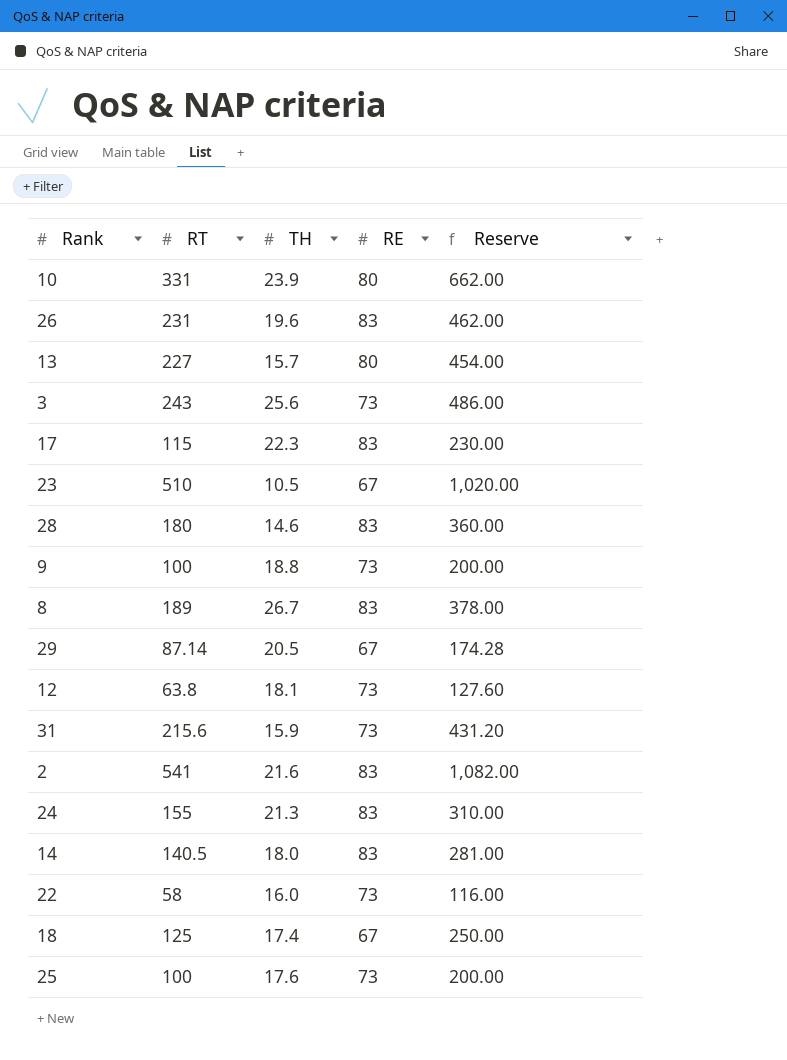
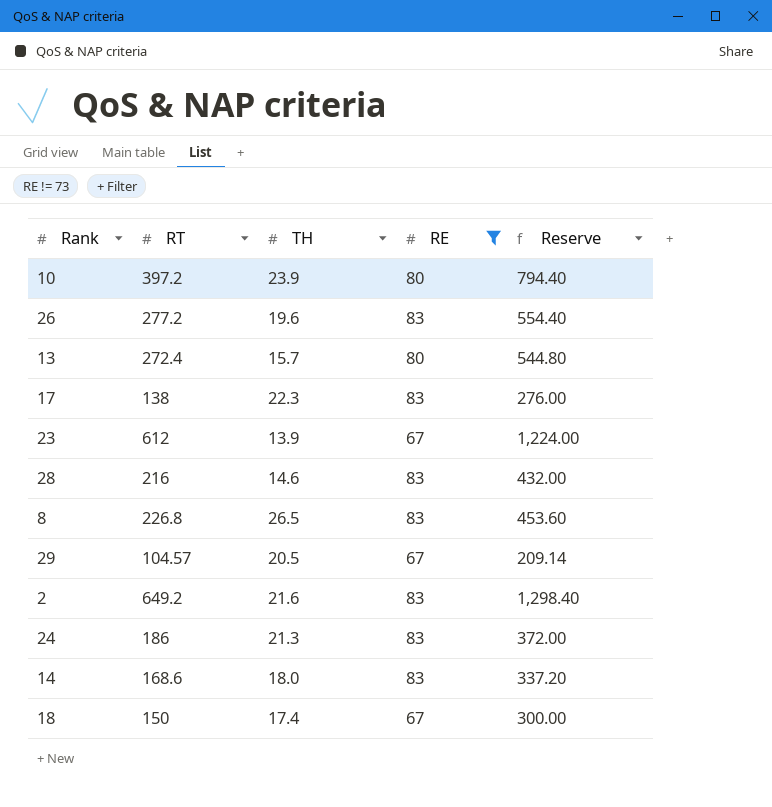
filter: none -> RE != 73
10 | RT: 331 -> 397.2
10 | Reserve: 662.00 -> 794.40
26 | RT: 231 -> 277.2
26 | Reserve: 462.00 -> 554.40
13 | RT: 227 -> 272.4
13 | Reserve: 454.00 -> 544.80
17 | RT: 115 -> 138
17 | Reserve: 230.00 -> 276.00
23 | RT: 510 -> 612
23 | TH: 10.5 -> 13.9
23 | Reserve: 1,020.00 -> 1,224.00
28 | RT: 180 -> 216
28 | Reserve: 360.00 -> 432.00
8 | RT: 189 -> 226.8
8 | TH: 26.7 -> 26.5
8 | Reserve: 378.00 -> 453.60
29 | RT: 87.14 -> 104.57
29 | Reserve: 174.28 -> 209.14
2 | RT: 541 -> 649.2
2 | Reserve: 1,082.00 -> 1,298.40
24 | RT: 155 -> 186
24 | Reserve: 310.00 -> 372.00
14 | RT: 140.5 -> 168.6
14 | Reserve: 281.00 -> 337.20
18 | RT: 125 -> 150
18 | Reserve: 250.00 -> 300.00

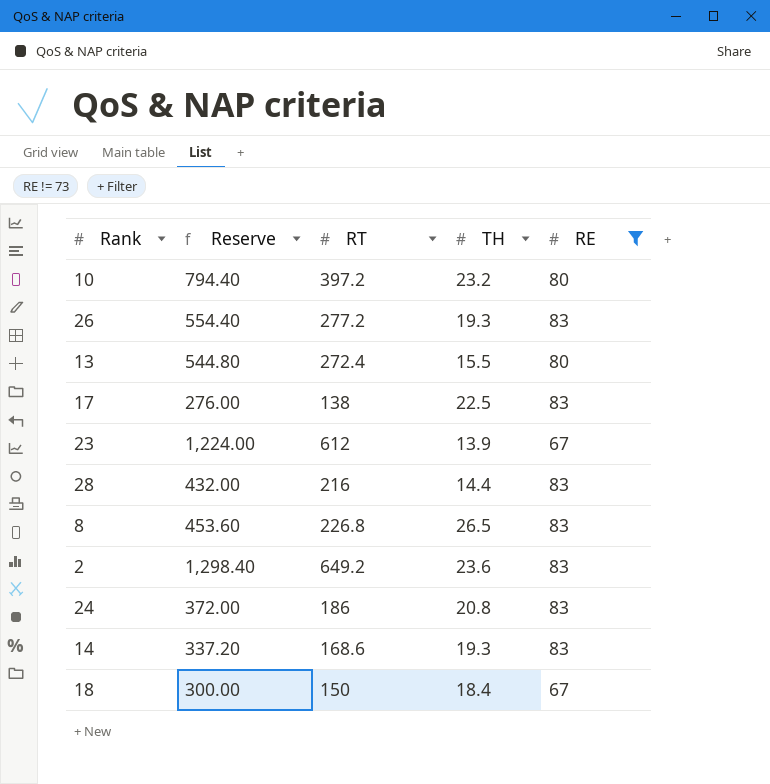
column Reserve | position: 5 -> 2
row 29: 104.57 | 20.5 | 67 | 209.14 -> none
10 | TH: 23.9 -> 23.2
26 | TH: 19.6 -> 19.3
13 | TH: 15.7 -> 15.5
17 | TH: 22.3 -> 22.5
28 | TH: 14.6 -> 14.4
2 | TH: 21.6 -> 23.6
24 | TH: 21.3 -> 20.8
14 | TH: 18.0 -> 19.3
18 | TH: 17.4 -> 18.4

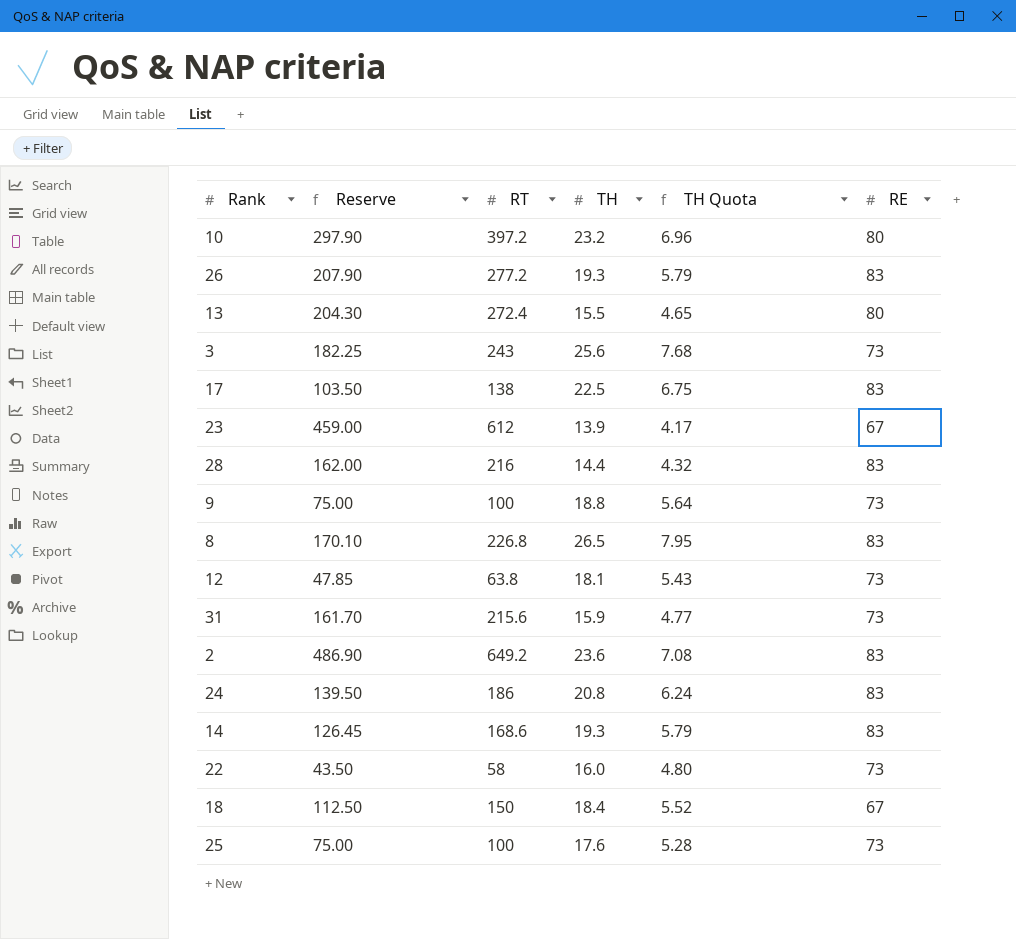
filter: RE != 73 -> none
column Reserve | formula: [RT] * 2 -> [RT] * 0.75
column TH Quota | formula: none -> [TH] * 0.3

